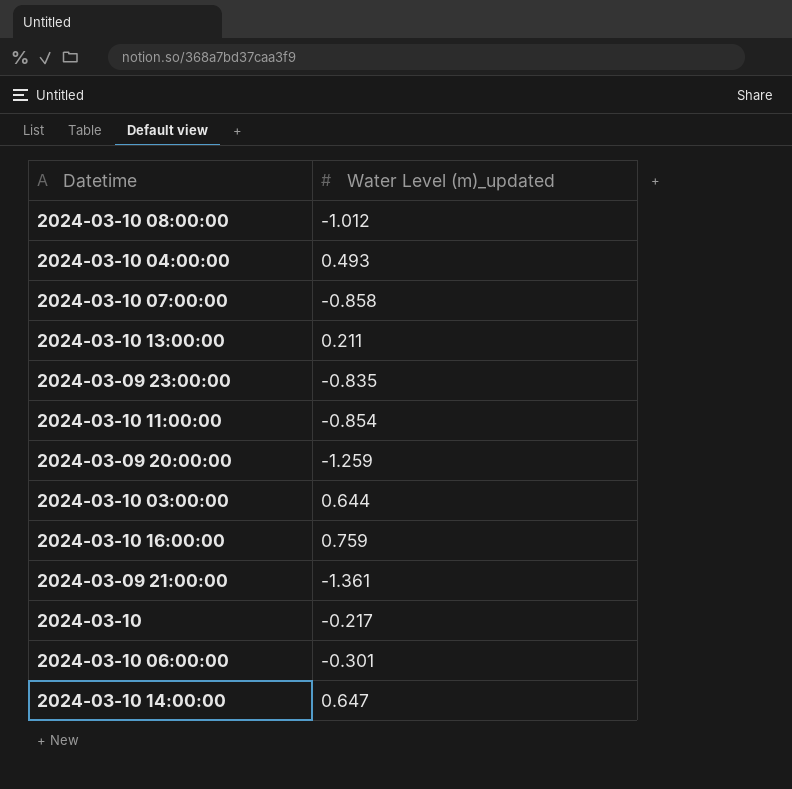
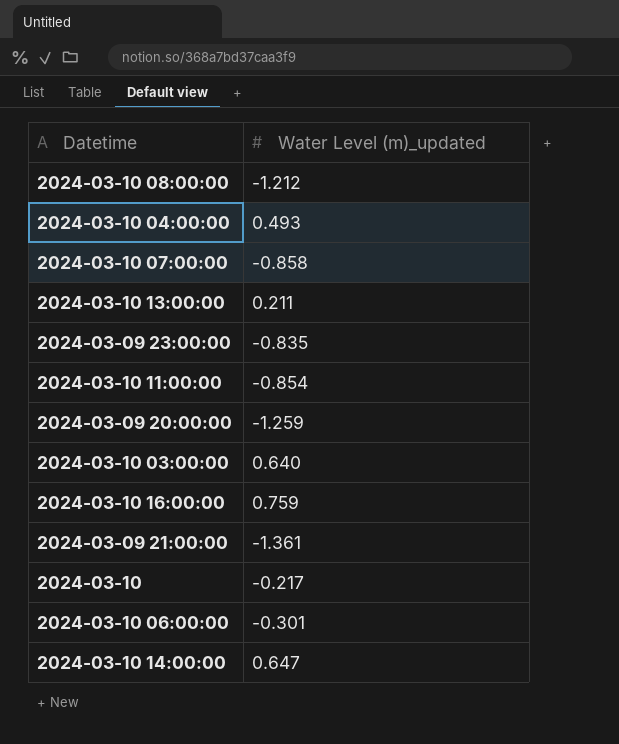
2024-03-10 08:00:00 | Water Level (m)_updated: -1.012 -> -1.212
2024-03-10 03:00:00 | Water Level (m)_updated: 0.644 -> 0.640

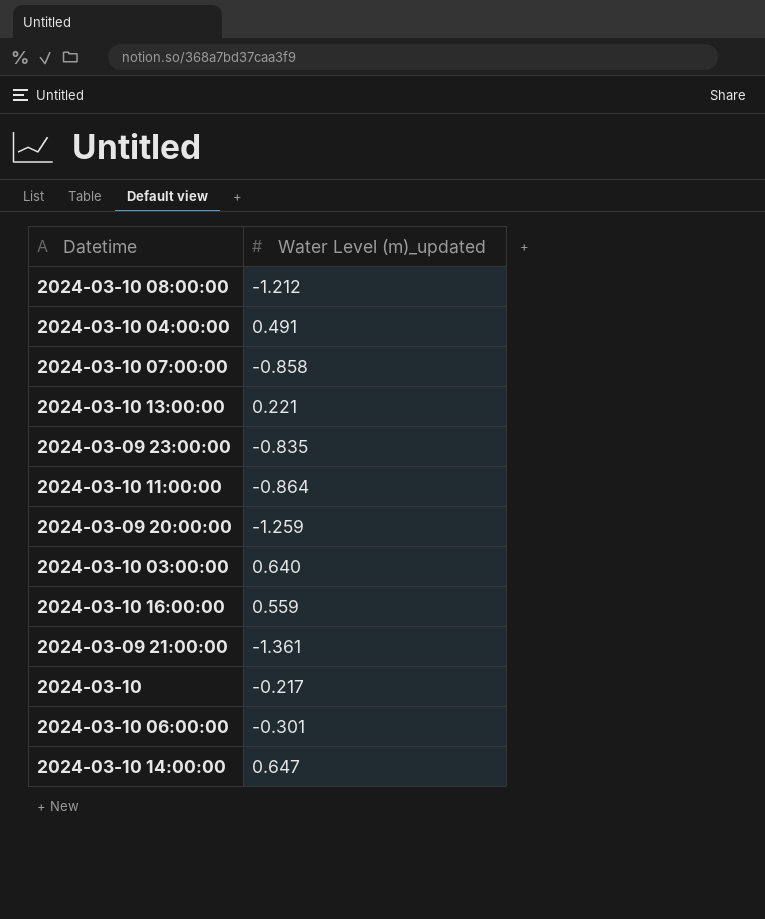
2024-03-10 04:00:00 | Water Level (m)_updated: 0.493 -> 0.491
2024-03-10 13:00:00 | Water Level (m)_updated: 0.211 -> 0.221
2024-03-10 11:00:00 | Water Level (m)_updated: -0.854 -> -0.864
2024-03-10 16:00:00 | Water Level (m)_updated: 0.759 -> 0.559

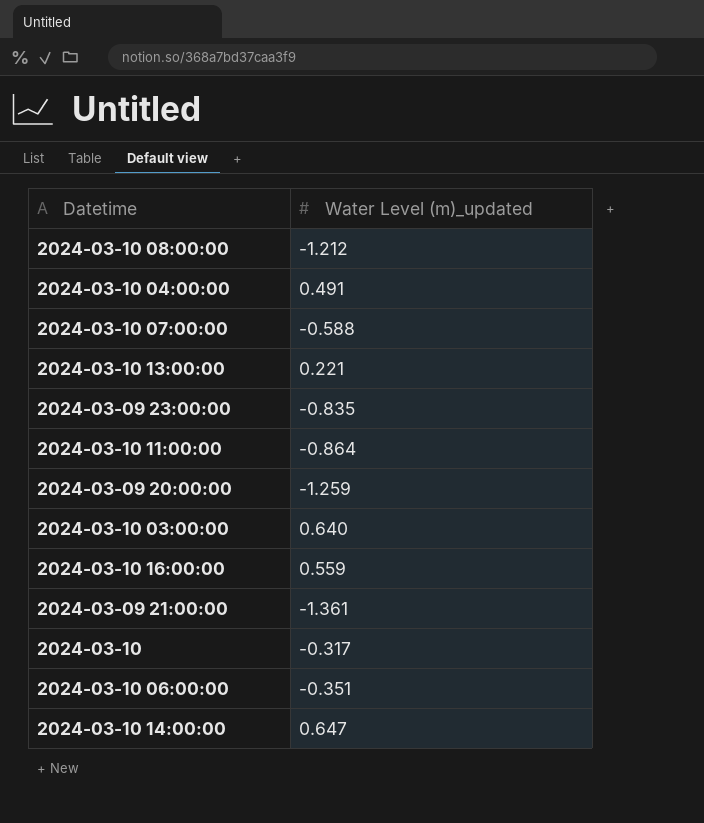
2024-03-10 07:00:00 | Water Level (m)_updated: -0.858 -> -0.588
2024-03-10 | Water Level (m)_updated: -0.217 -> -0.317
2024-03-10 06:00:00 | Water Level (m)_updated: -0.301 -> -0.351

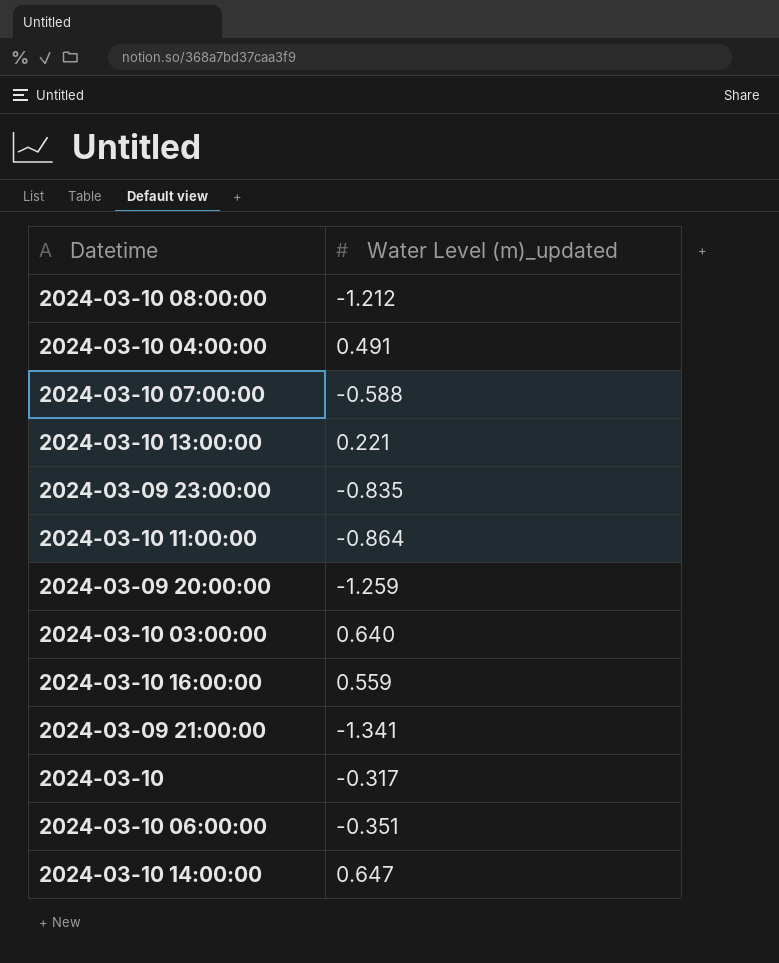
2024-03-09 21:00:00 | Water Level (m)_updated: -1.361 -> -1.341

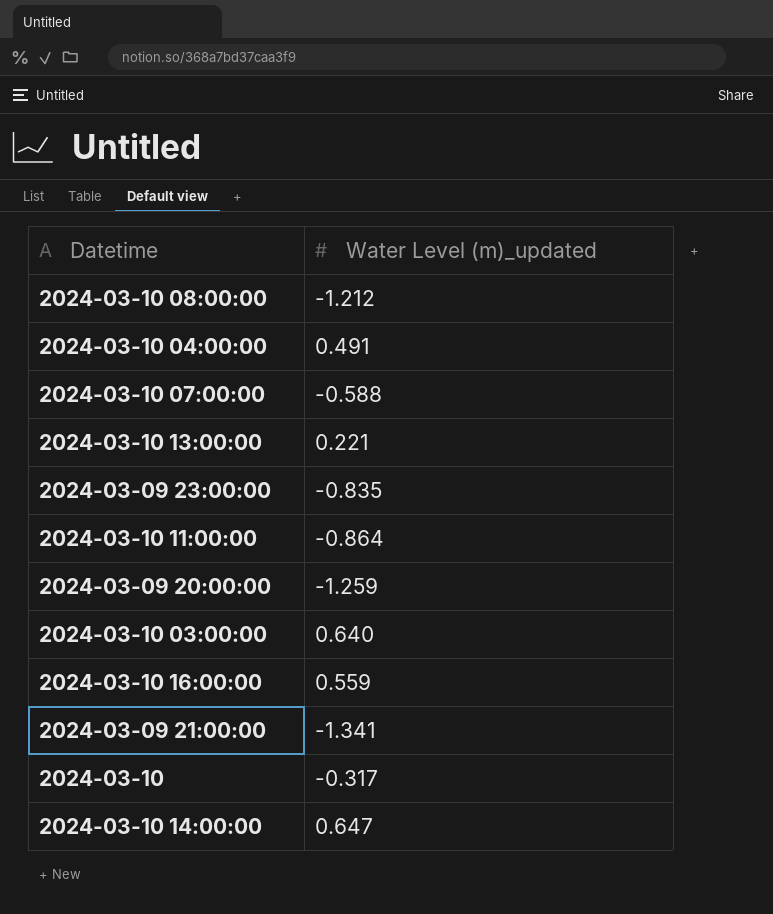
row 2024-03-10 06:00:00: -0.351 -> none

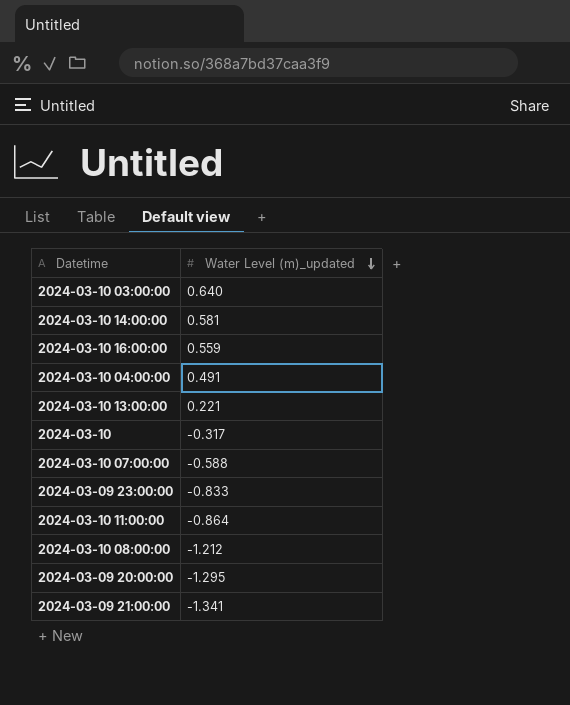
row order: none -> Water Level (m)_updated descending
2024-03-10 14:00:00 | Water Level (m)_updated: 0.647 -> 0.581
2024-03-09 23:00:00 | Water Level (m)_updated: -0.835 -> -0.833
2024-03-09 20:00:00 | Water Level (m)_updated: -1.259 -> -1.295

